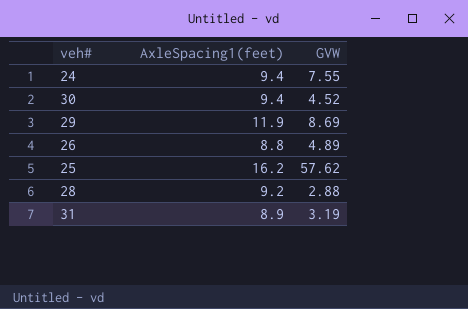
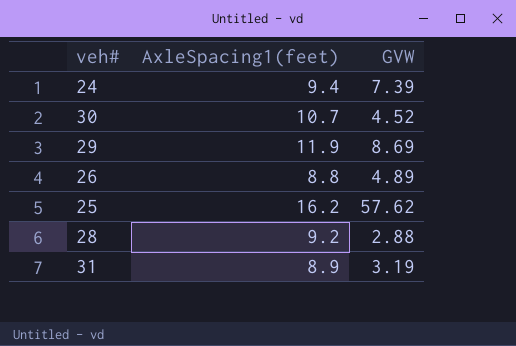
24 | GVW: 7.55 -> 7.39
30 | AxleSpacing1(feet): 9.4 -> 10.7

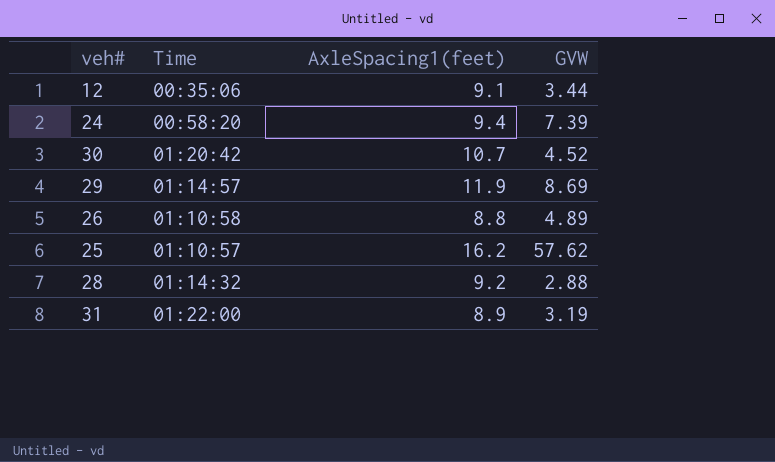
column Time | position: none -> 2
row 12: none -> 00:35:06 | 9.1 | 3.44

